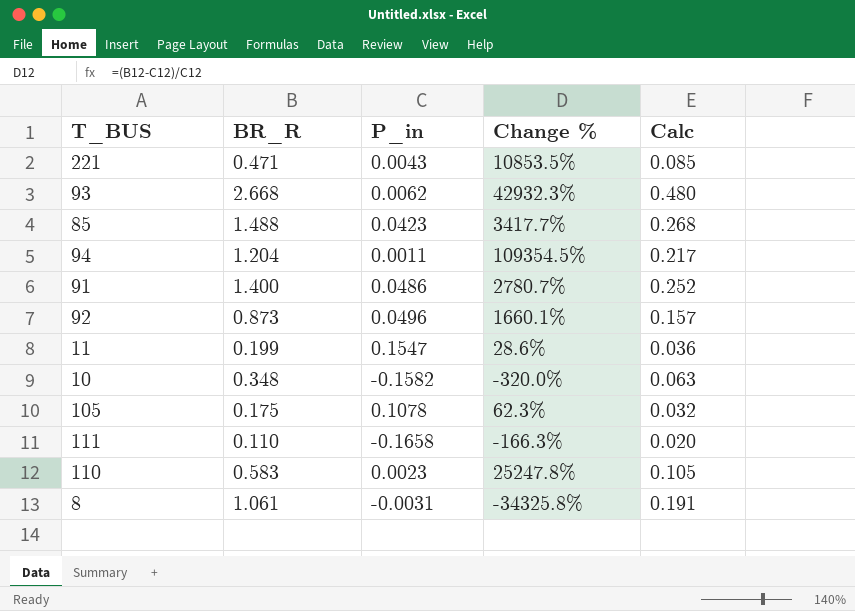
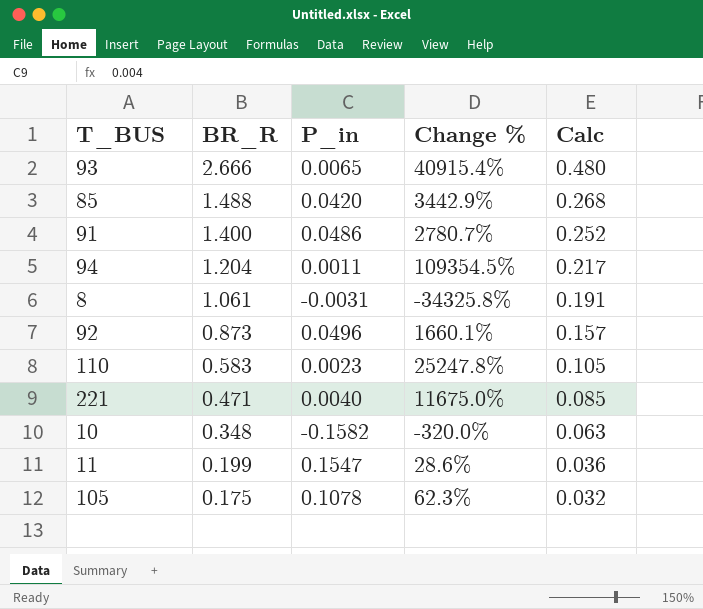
row order: none -> BR_R descending
row 111: 0.110 | -0.1658 | -166.3% | 0.020 -> none
93 | BR_R: 2.668 -> 2.666
93 | P_in: 0.0062 -> 0.0065
93 | Change %: 42932.3% -> 40915.4%
85 | P_in: 0.0423 -> 0.0420
85 | Change %: 3417.7% -> 3442.9%
221 | P_in: 0.0043 -> 0.0040
221 | Change %: 10853.5% -> 11675.0%

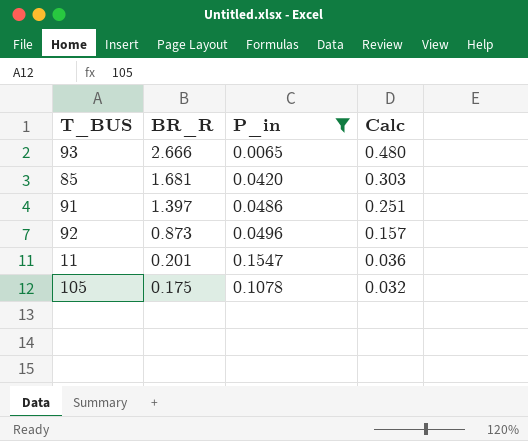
filter: none -> P_in >= 0.0065
column Change % | formula: ([BR_R] - [P_in]) / [P_in] -> none
85 | BR_R: 1.488 -> 1.681
85 | Calc: 0.268 -> 0.303
91 | BR_R: 1.400 -> 1.397
91 | Calc: 0.252 -> 0.251
11 | BR_R: 0.199 -> 0.201

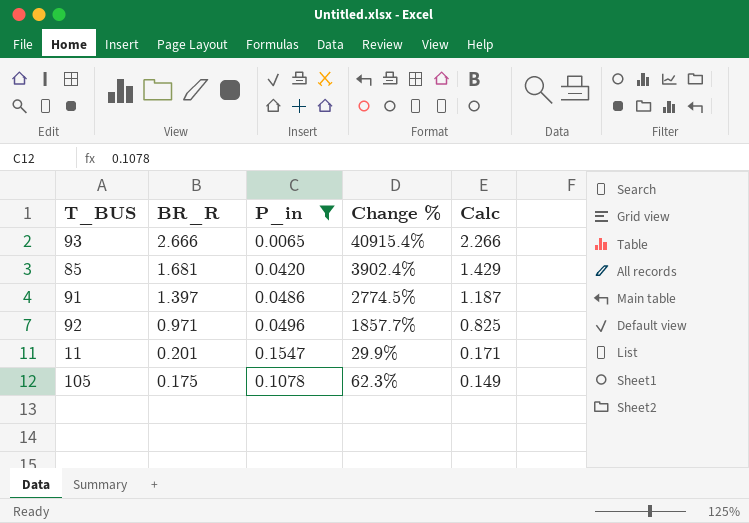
column Change % | formula: none -> ([BR_R] - [P_in]) / [P_in]
column Calc | formula: [BR_R] * 0.18 -> [BR_R] * 0.85
92 | BR_R: 0.873 -> 0.971

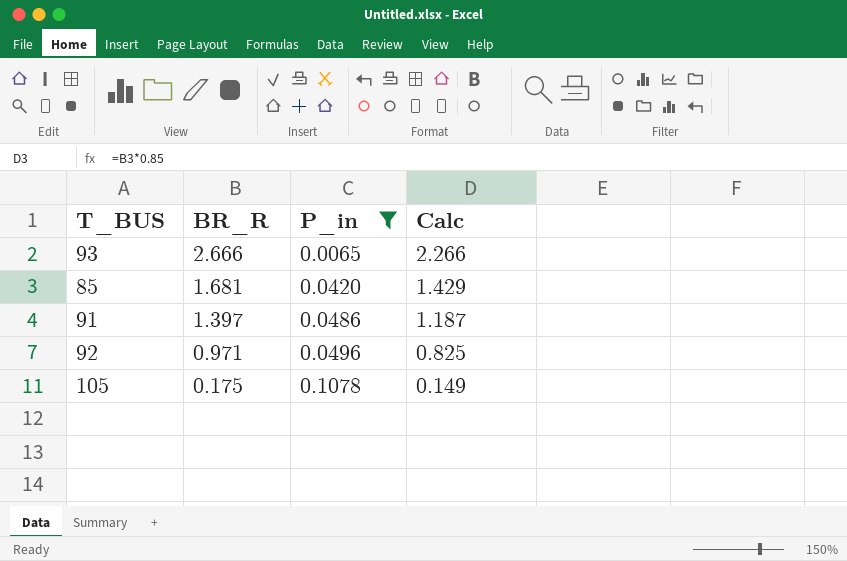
column Change % | formula: ([BR_R] - [P_in]) / [P_in] -> none
row 11: 0.201 | 0.1547 | 29.9% | 0.171 -> none

